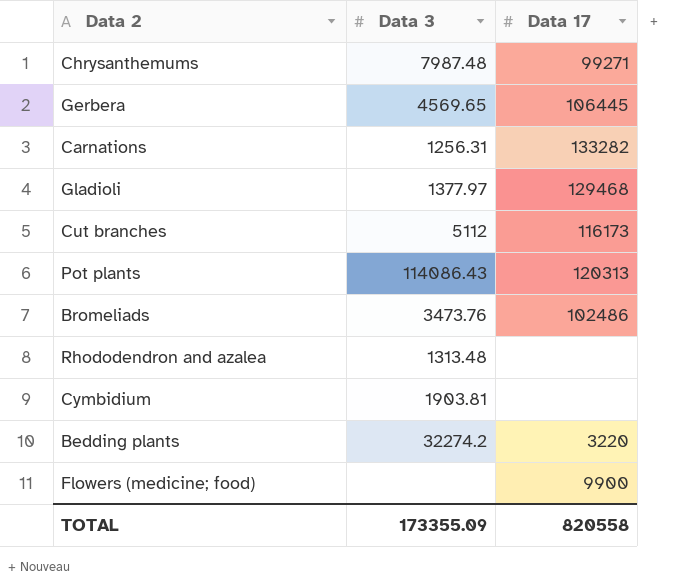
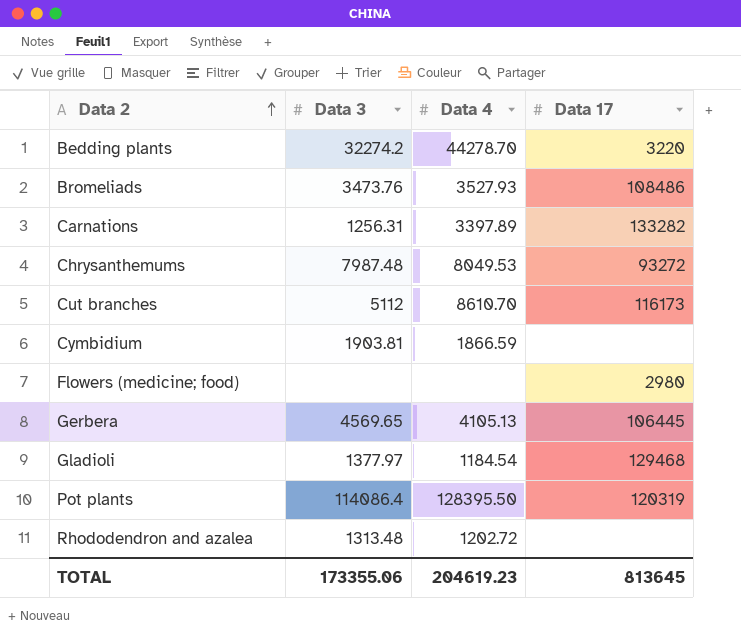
row order: none -> Data 2 ascending
column Data 4 | position: none -> 3
Bromeliads | Data 17: 102486 -> 108486
Chrysanthemums | Data 17: 99271 -> 93272
Flowers (medicine; food) | Data 17: 9900 -> 2980
Pot plants | Data 3: 114086.43 -> 114086.4
Pot plants | Data 17: 120313 -> 120319
TOTAL | Data 3: 173355.09 -> 173355.06
TOTAL | Data 17: 820558 -> 813645

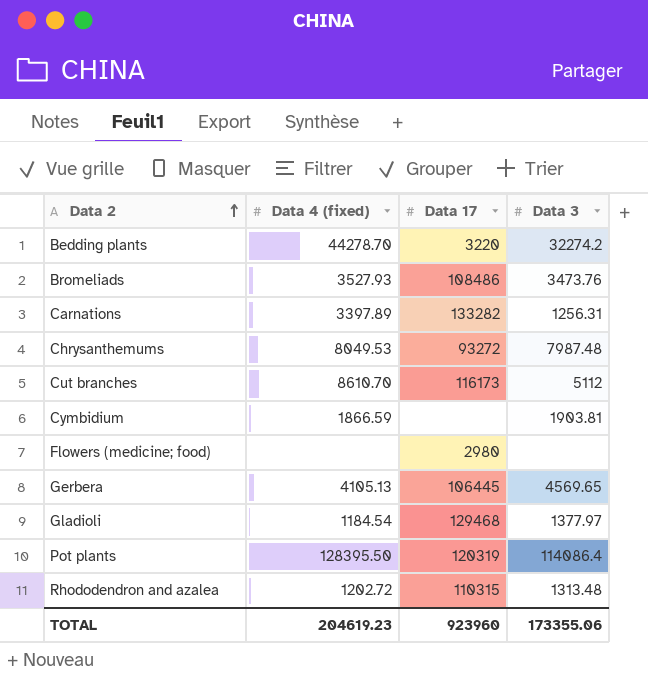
column name: Data 4 -> Data 4 (fixed)
column Data 3 | position: 2 -> 4
Rhododendron and azalea | Data 17: none -> 110315
TOTAL | Data 17: 813645 -> 923960

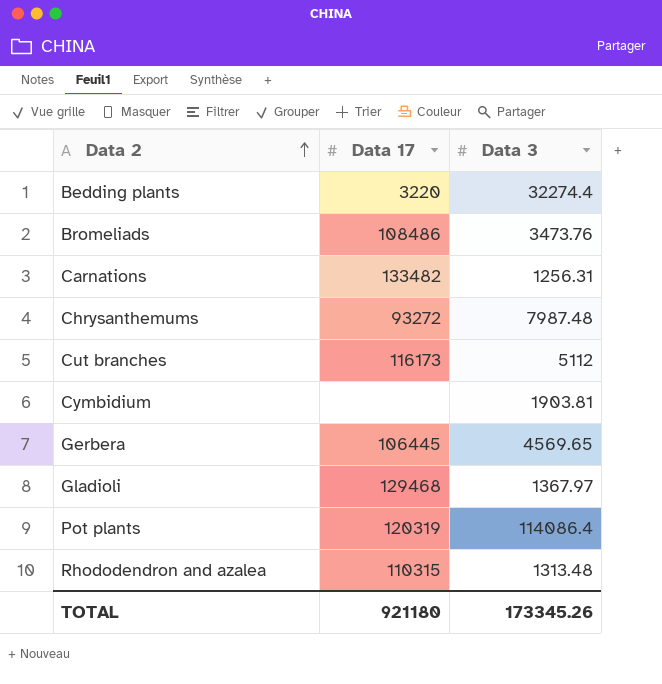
column Data 4 (fixed) | position: 2 -> none
row Flowers (medicine; food): none | 2980 | none -> none
Bedding plants | Data 3: 32274.2 -> 32274.4
Carnations | Data 17: 133282 -> 133482
Gladioli | Data 3: 1377.97 -> 1367.97
TOTAL | Data 17: 923960 -> 921180
TOTAL | Data 3: 173355.06 -> 173345.26

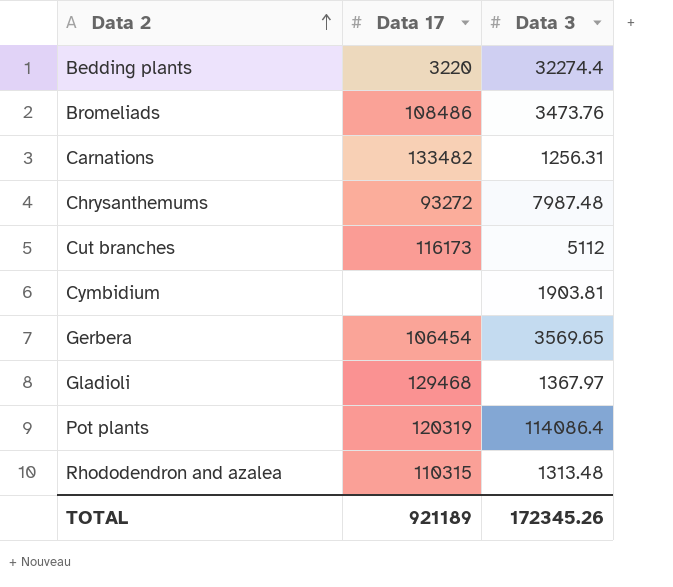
Gerbera | Data 17: 106445 -> 106454
Gerbera | Data 3: 4569.65 -> 3569.65
TOTAL | Data 17: 921180 -> 921189
TOTAL | Data 3: 173345.26 -> 172345.26

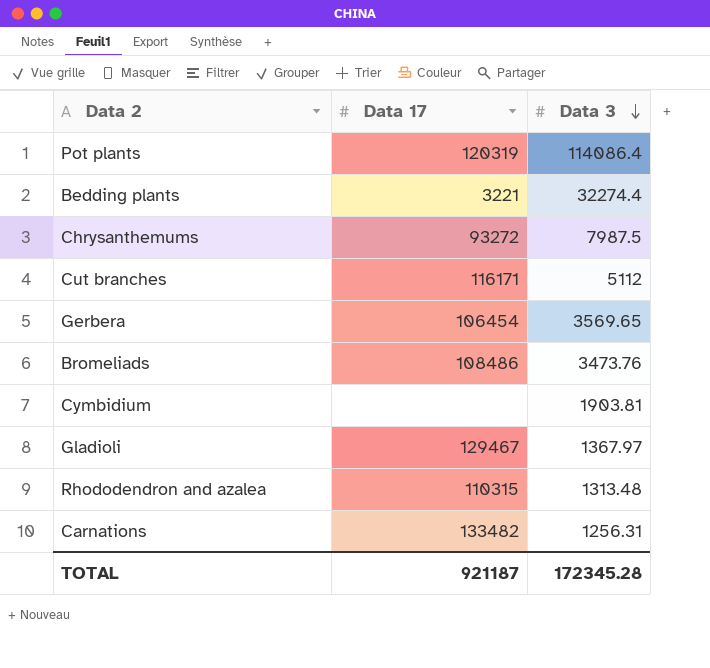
row order: Data 2 ascending -> Data 3 descending
Bedding plants | Data 17: 3220 -> 3221
Chrysanthemums | Data 3: 7987.48 -> 7987.5
Cut branches | Data 17: 116173 -> 116171
Gladioli | Data 17: 129468 -> 129467
TOTAL | Data 17: 921189 -> 921187
TOTAL | Data 3: 172345.26 -> 172345.28

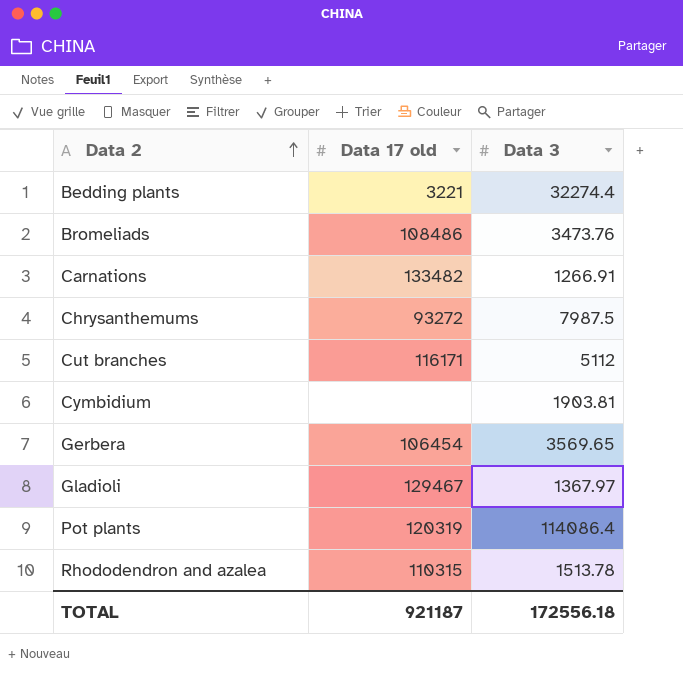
row order: Data 3 descending -> Data 2 ascending
column name: Data 17 -> Data 17 old
Carnations | Data 3: 1256.31 -> 1266.91
Rhododendron and azalea | Data 3: 1313.48 -> 1513.78
TOTAL | Data 3: 172345.28 -> 172556.18

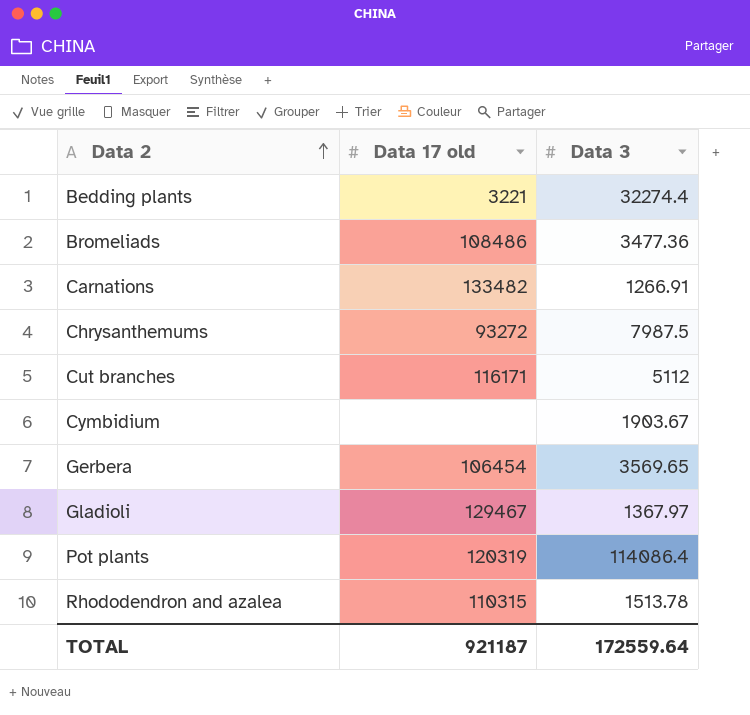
Bromeliads | Data 3: 3473.76 -> 3477.36
Cymbidium | Data 3: 1903.81 -> 1903.67
TOTAL | Data 3: 172556.18 -> 172559.64

